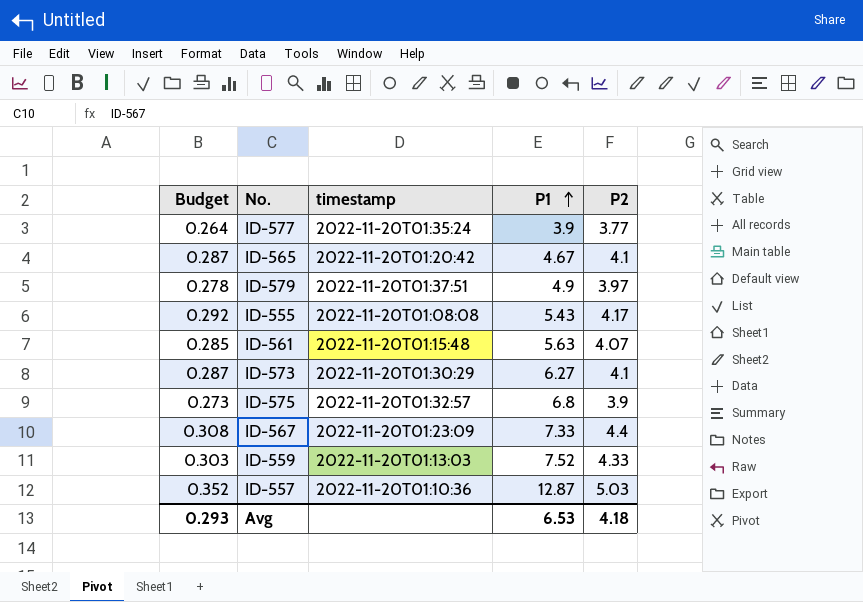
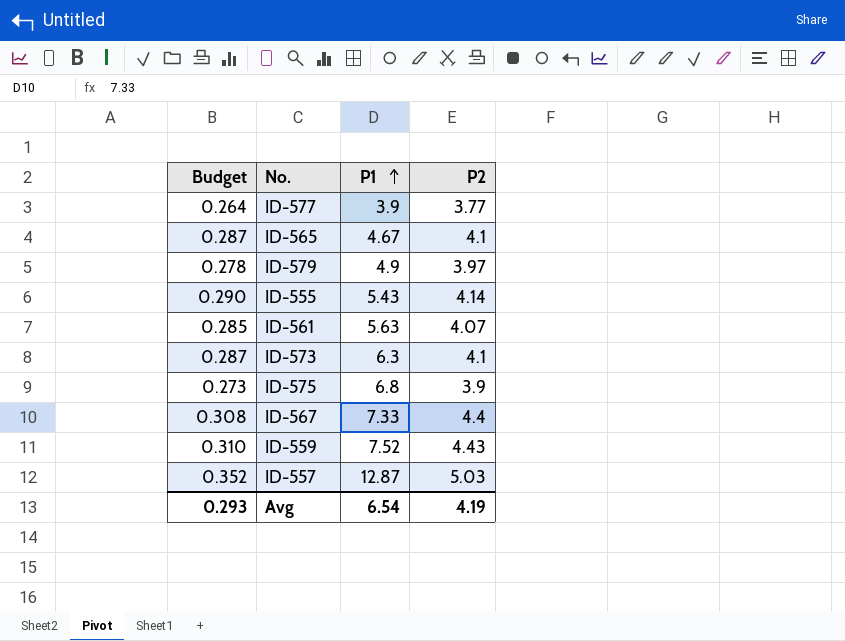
column timestamp | position: 3 -> none
ID-555 | Budget: 0.292 -> 0.290
ID-555 | P2: 4.17 -> 4.14
ID-573 | P1: 6.27 -> 6.3
ID-559 | Budget: 0.303 -> 0.310
ID-559 | P2: 4.33 -> 4.43
Avg | P1: 6.53 -> 6.54
Avg | P2: 4.18 -> 4.19

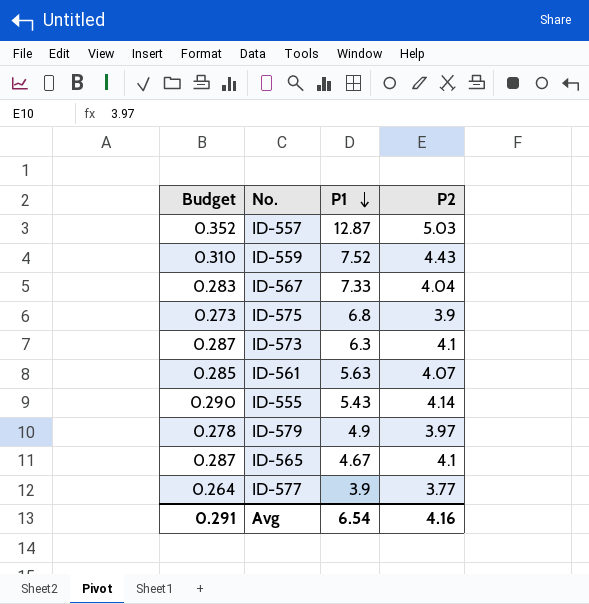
row order: P1 ascending -> P1 descending
ID-567 | Budget: 0.308 -> 0.283
ID-567 | P2: 4.4 -> 4.04
Avg | Budget: 0.293 -> 0.291
Avg | P2: 4.19 -> 4.16

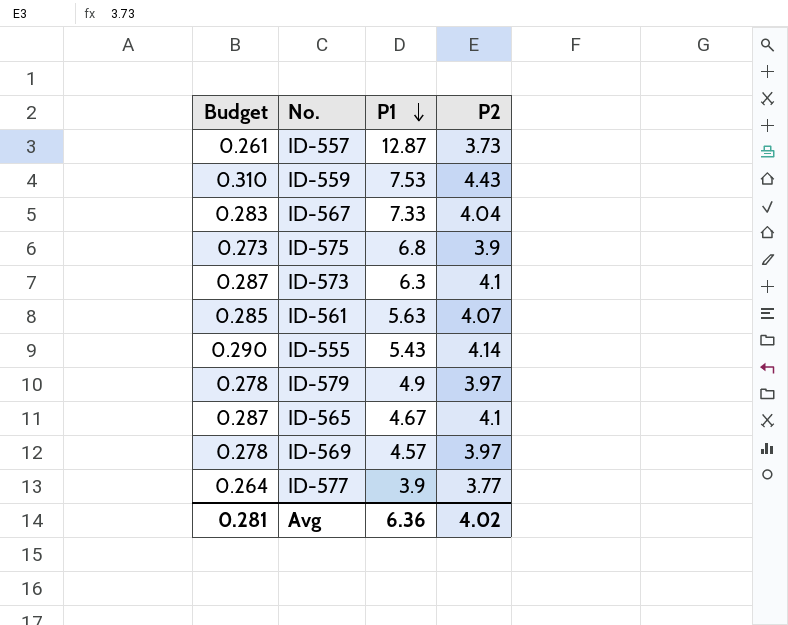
ID-557 | Budget: 0.352 -> 0.261
ID-557 | P2: 5.03 -> 3.73
ID-559 | P1: 7.52 -> 7.53
row ID-569: none -> 0.278 | 4.57 | 3.97
Avg | Budget: 0.291 -> 0.281
Avg | P1: 6.54 -> 6.36
Avg | P2: 4.16 -> 4.02

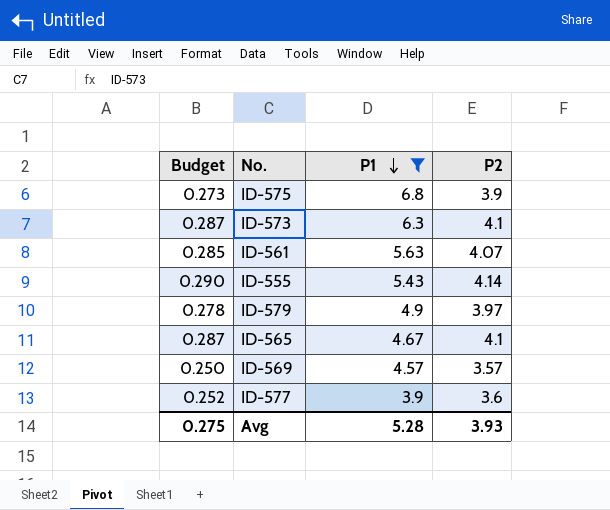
filter: none -> P1 <= 6.8
ID-569 | Budget: 0.278 -> 0.250
ID-569 | P2: 3.97 -> 3.57
ID-577 | Budget: 0.264 -> 0.252
ID-577 | P2: 3.77 -> 3.6
Avg | Budget: 0.281 -> 0.275
Avg | P1: 6.36 -> 5.28
Avg | P2: 4.02 -> 3.93

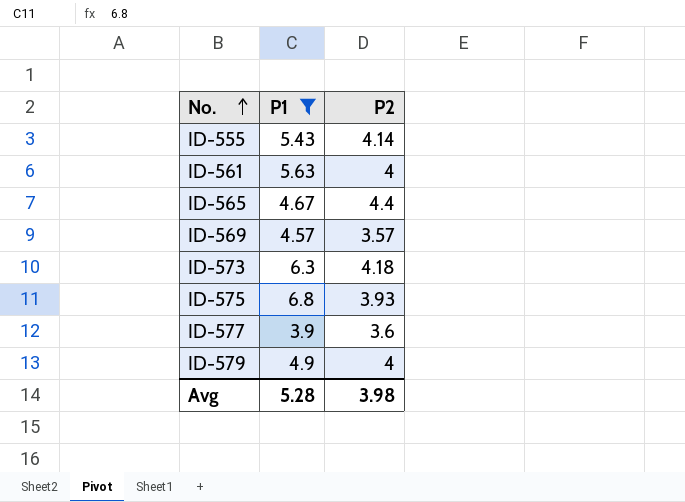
row order: P1 descending -> No. ascending
column Budget | formula: [P2] * 0.07 -> none
ID-561 | P2: 4.07 -> 4
ID-565 | P2: 4.1 -> 4.4
ID-573 | P2: 4.1 -> 4.18
ID-575 | P2: 3.9 -> 3.93
ID-579 | P2: 3.97 -> 4
Avg | P2: 3.93 -> 3.98

